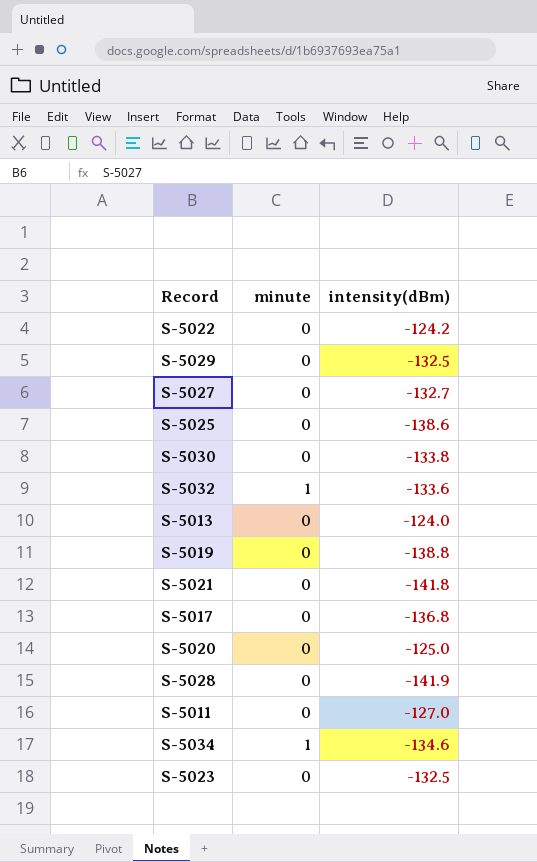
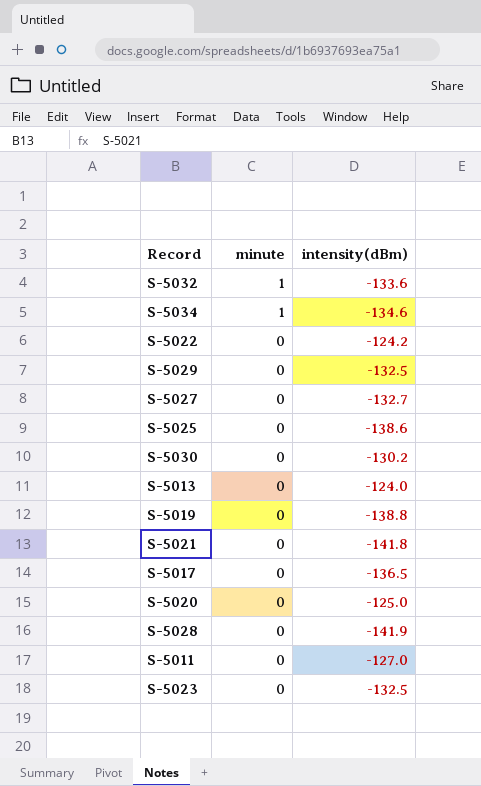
row order: none -> minute descending
S-5030 | intensity(dBm): -133.8 -> -130.2
S-5017 | intensity(dBm): -136.8 -> -136.5

